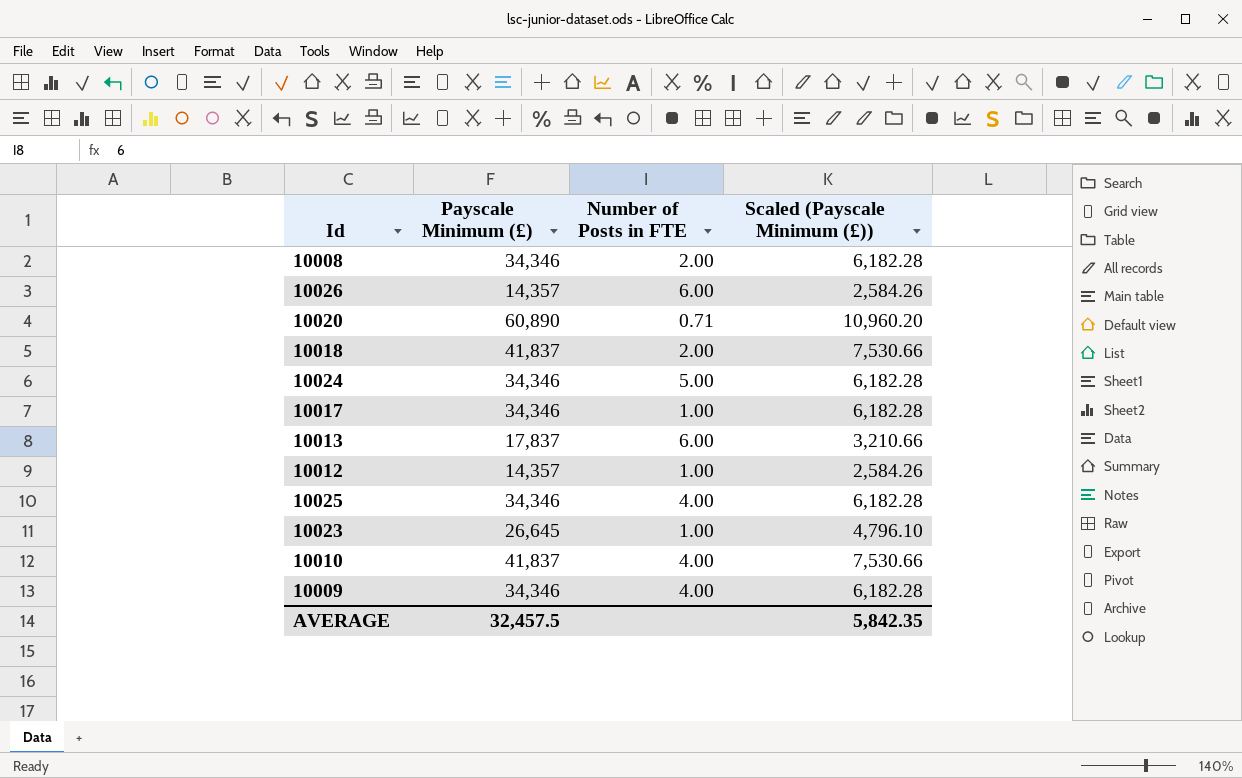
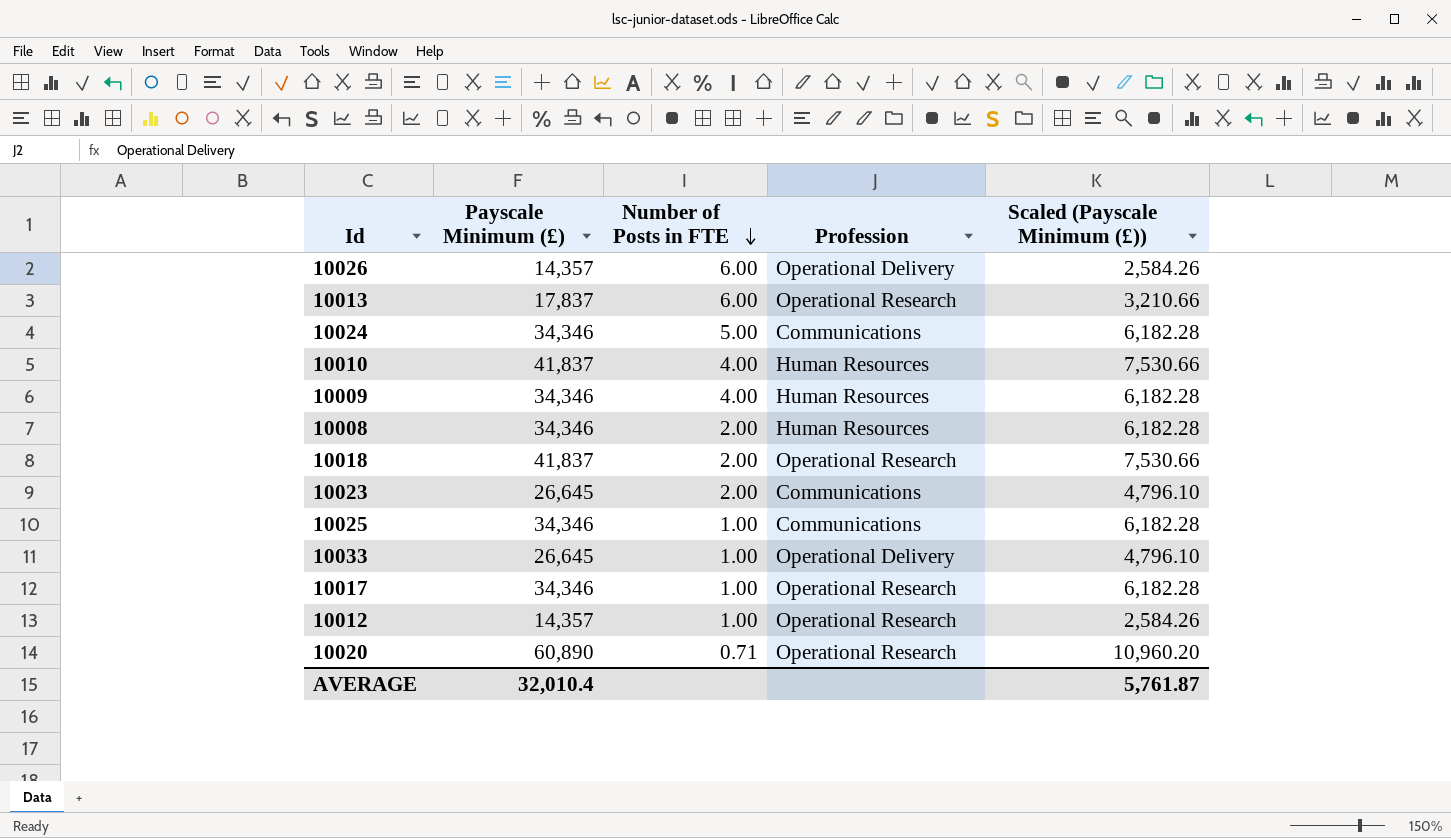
row order: none -> Number of Posts in FTE descending
column Profession | position: none -> 4
10023 | Number of Posts in FTE: 1.00 -> 2.00
10025 | Number of Posts in FTE: 4.00 -> 1.00
row 10033: none -> 26,645 | 1.00 | Operational Delivery | 4,796.10
AVERAGE | Payscale Minimum (£): 32,457.5 -> 32,010.4
AVERAGE | Scaled (Payscale Minimum (£)): 5,842.35 -> 5,761.87

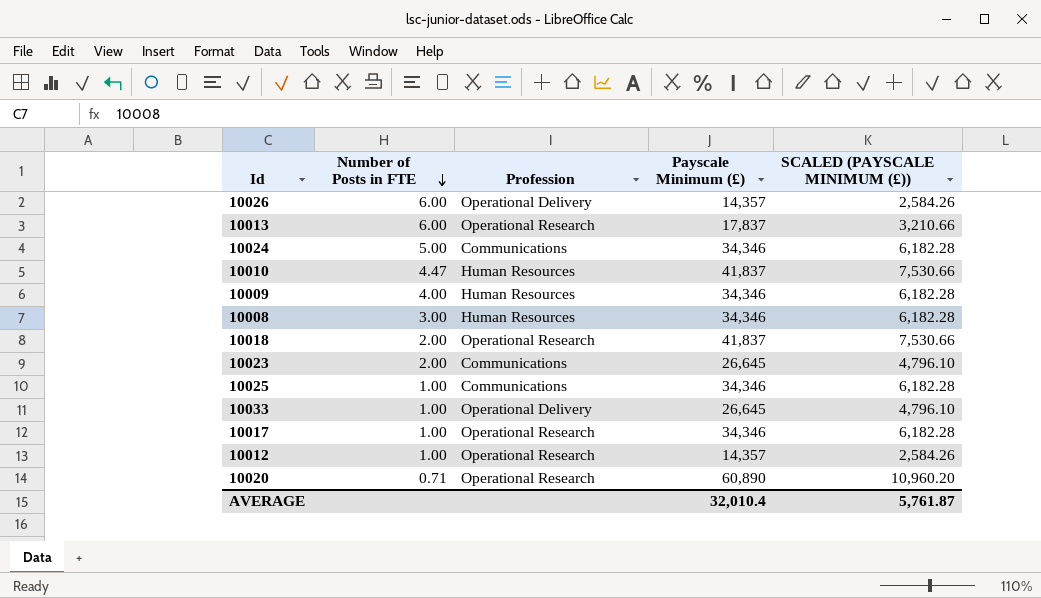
column Payscale Minimum (£) | position: 2 -> 4
column name: Scaled (Payscale Minimum (£)) -> SCALED (PAYSCALE MINIMUM (£))
10010 | Number of Posts in FTE: 4.00 -> 4.47
10008 | Number of Posts in FTE: 2.00 -> 3.00

